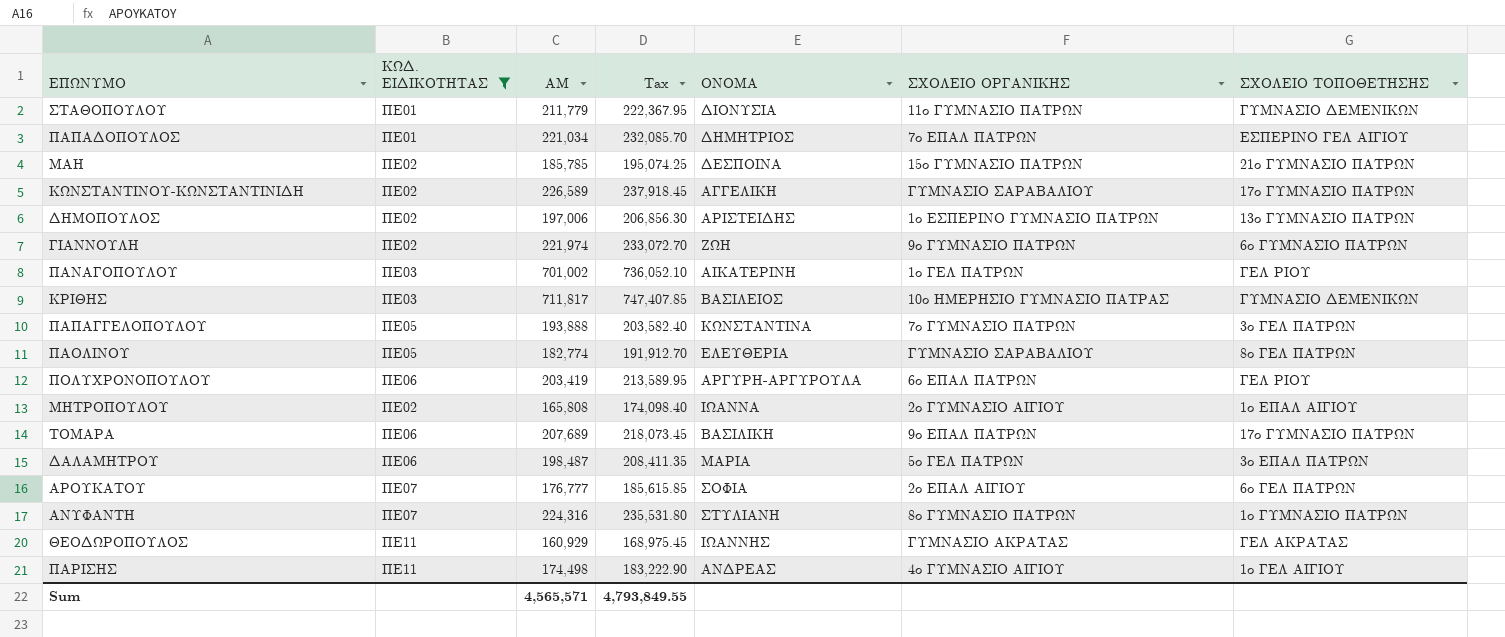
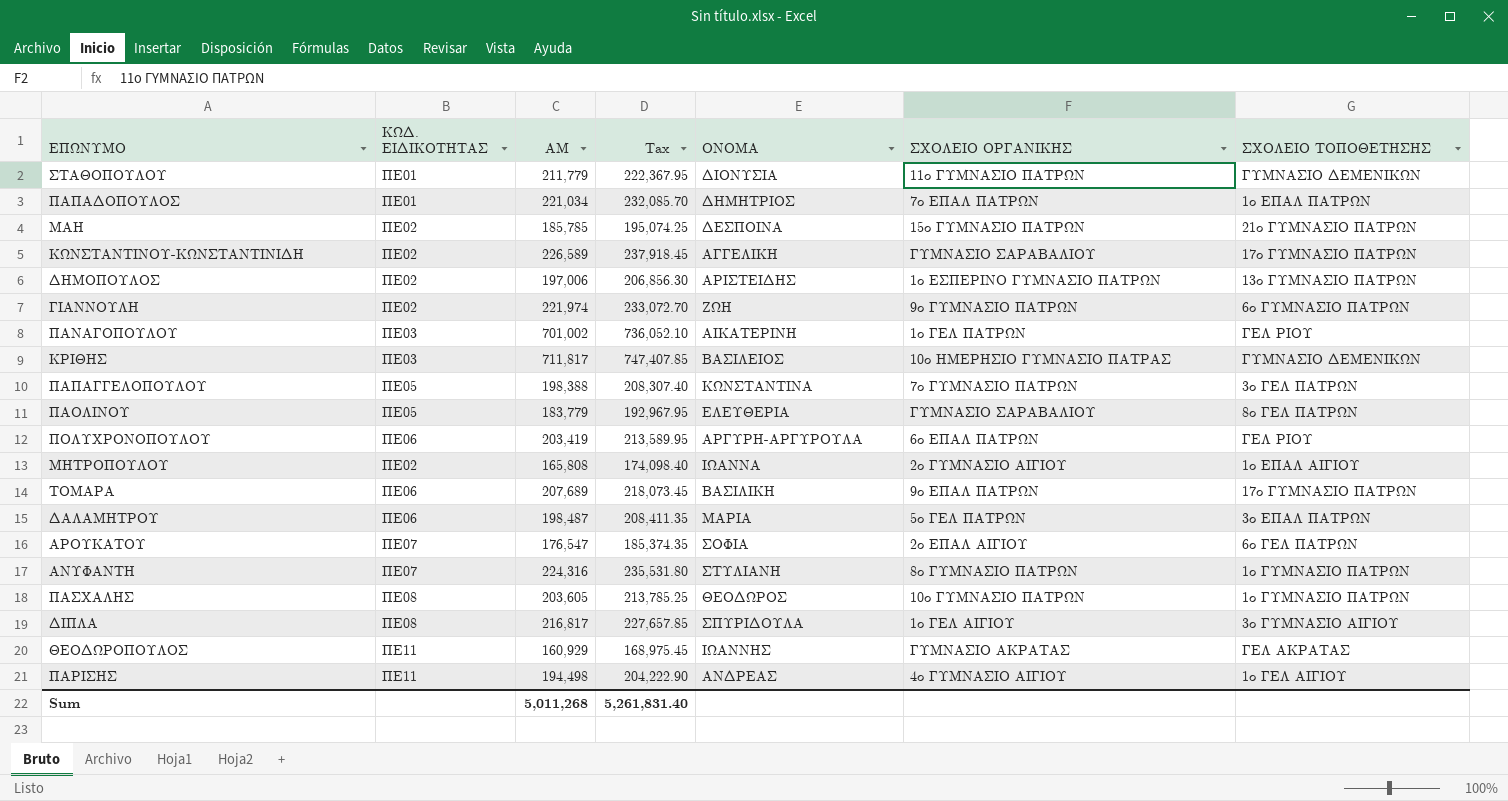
filter: ΚΩΔ. ΕΙΔΙΚΟΤΗΤΑΣ != ΠΕ08 -> none
ΠΑΠΑΔΟΠΟΥΛΟΣ | ΣΧΟΛΕΙΟ ΤΟΠΟΘΕΤΗΣΗΣ: ΕΣΠΕΡΙΝΟ ΓΕΛ ΑΙΓΙΟΥ -> 1ο ΕΠΑΛ ΠΑΤΡΩΝ
ΠΑΠΑΓΓΕΛΟΠΟΥΛΟΥ | ΑΜ: 193,888 -> 198,388
ΠΑΠΑΓΓΕΛΟΠΟΥΛΟΥ | Tax: 203,582.40 -> 208,307.40
ΠΑΟΛΙΝΟΥ | ΑΜ: 182,774 -> 183,779
ΠΑΟΛΙΝΟΥ | Tax: 191,912.70 -> 192,967.95
ΑΡΟΥΚΑΤΟΥ | ΑΜ: 176,777 -> 176,547
ΑΡΟΥΚΑΤΟΥ | Tax: 185,615.85 -> 185,374.35
ΠΑΡΙΣΗΣ | ΑΜ: 174,498 -> 194,498
ΠΑΡΙΣΗΣ | Tax: 183,222.90 -> 204,222.90
Sum | ΑΜ: 4,565,571 -> 5,011,268
Sum | Tax: 4,793,849.55 -> 5,261,831.40

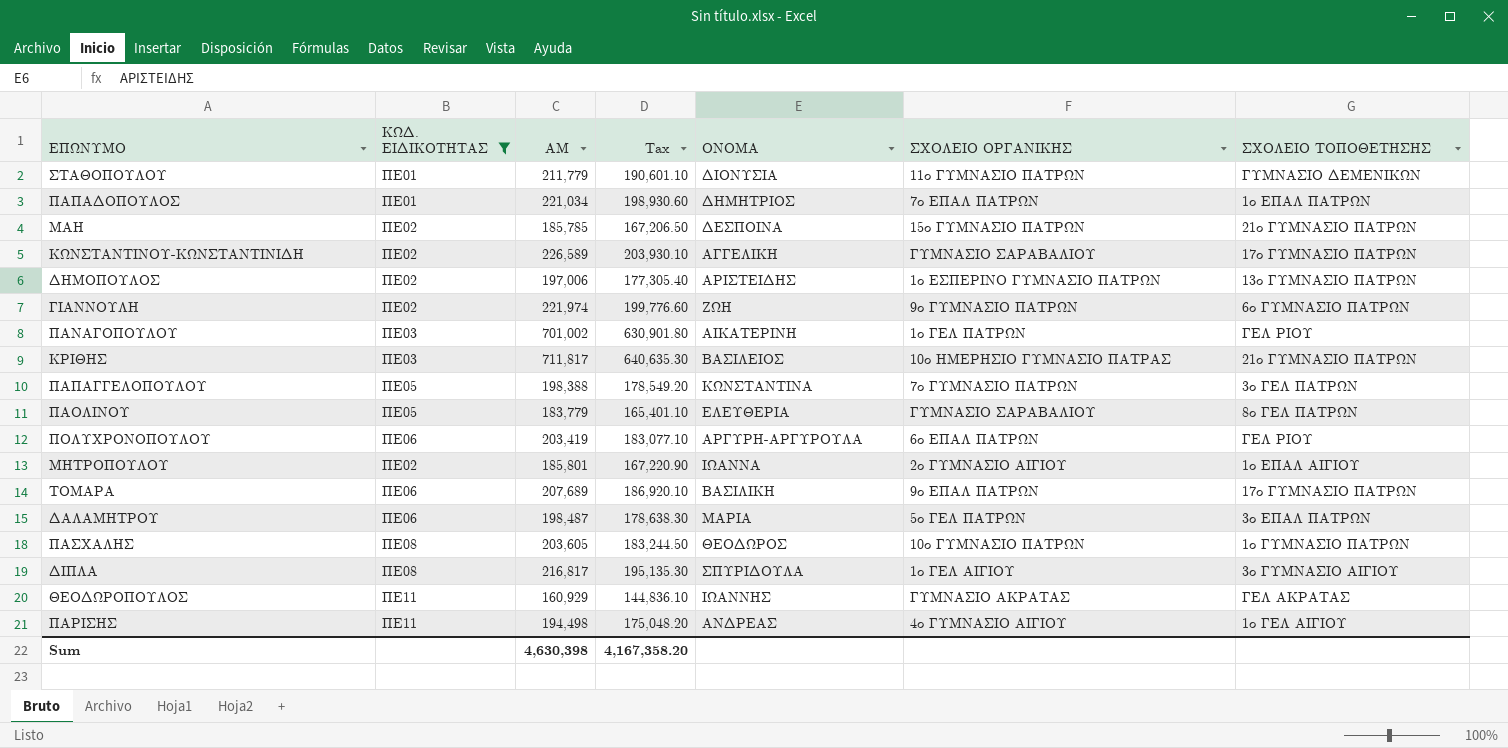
filter: none -> ΚΩΔ. ΕΙΔΙΚΟΤΗΤΑΣ != ΠΕ07
column Tax | formula: [ΑΜ] * 1.05 -> [ΑΜ] * 0.9
ΚΡΙΘΗΣ | ΣΧΟΛΕΙΟ ΤΟΠΟΘΕΤΗΣΗΣ: ΓΥΜΝΑΣΙΟ ΔΕΜΕΝΙΚΩΝ -> 21ο ΓΥΜΝΑΣΙΟ ΠΑΤΡΩΝ
ΜΗΤΡΟΠΟΥΛΟΥ | ΑΜ: 165,808 -> 185,801
Sum | ΑΜ: 5,011,268 -> 4,630,398
Sum | Tax: 5,261,831.40 -> 4,167,358.20

